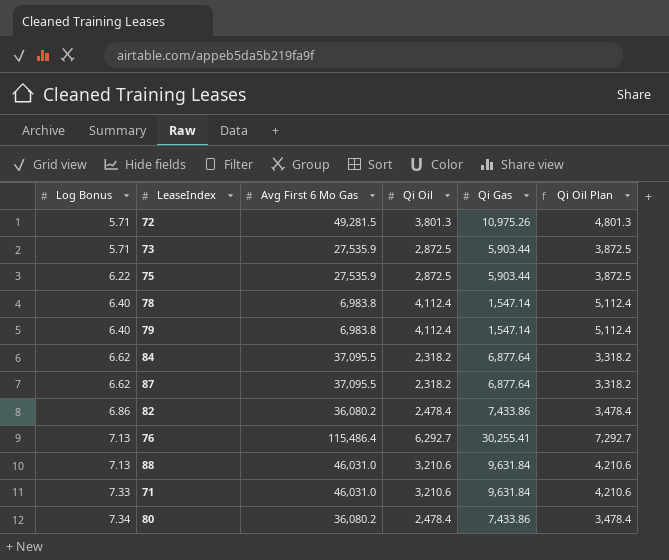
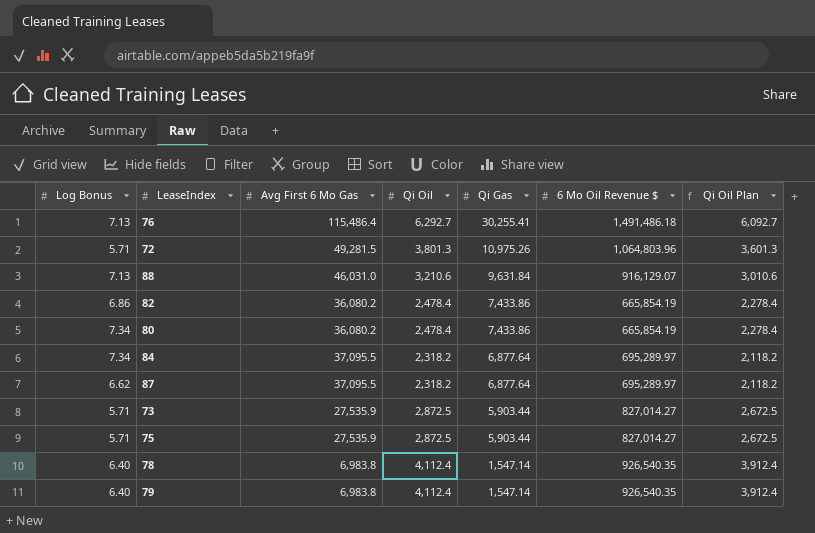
row order: Log Bonus ascending -> Qi Gas descending
column 6 Mo Oil Revenue $ | position: none -> 6
column Qi Oil Plan | formula: [Qi Oil] + 1000 -> [Qi Oil] - 200
row 71: 7.33 | 46,031.0 | 3,210.6 | 9,631.84 | 4,210.6 -> none
84 | Log Bonus: 6.62 -> 7.34
75 | Log Bonus: 6.22 -> 5.71

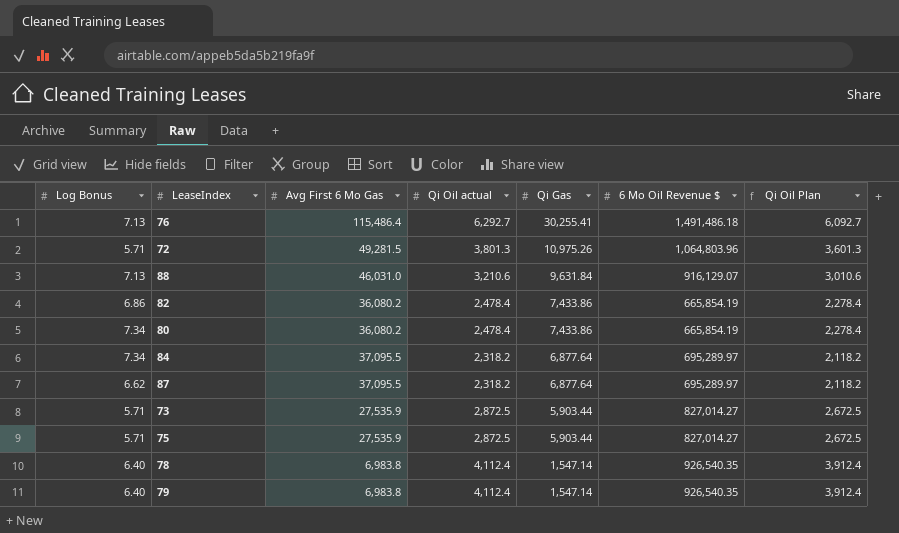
column name: Qi Oil -> Qi Oil actual

